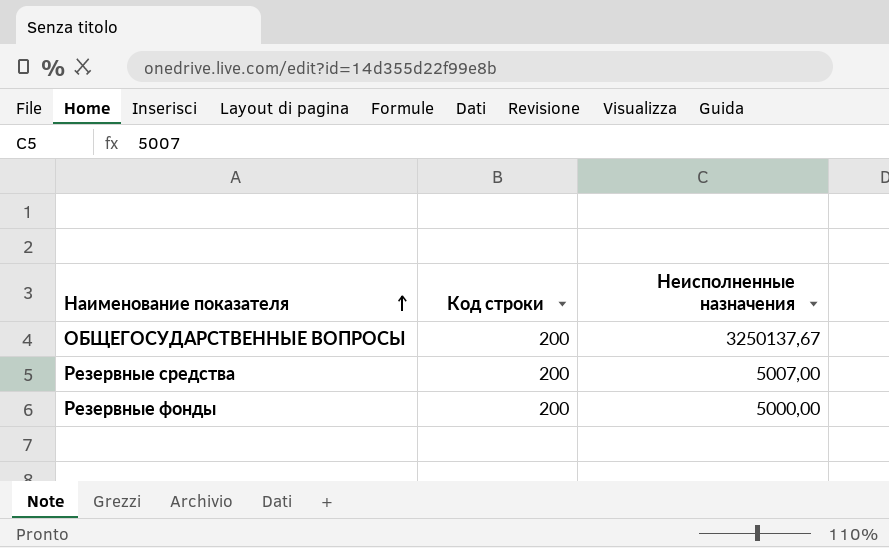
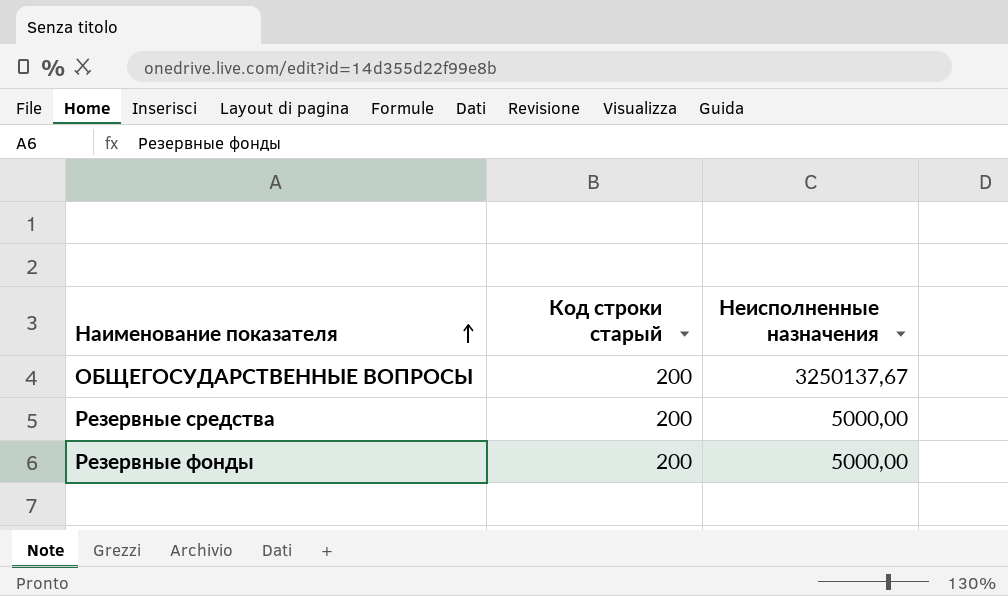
column name: Код строки -> Код строки старый
Резервные средства | Неисполненные назначения: 5007,00 -> 5000,00

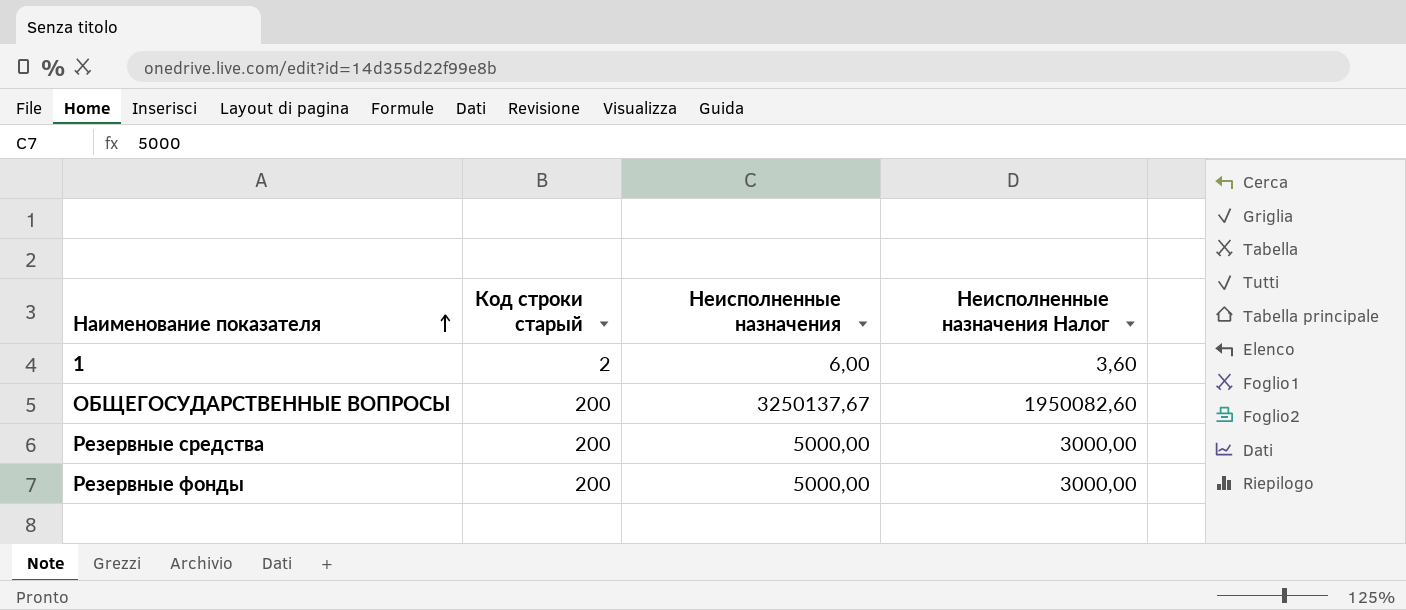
column Неисполненные назначения Налог | formula: none -> [Неисполненные назначения] * 0,6
row 1: none -> 2 | 6,00 | 3,60

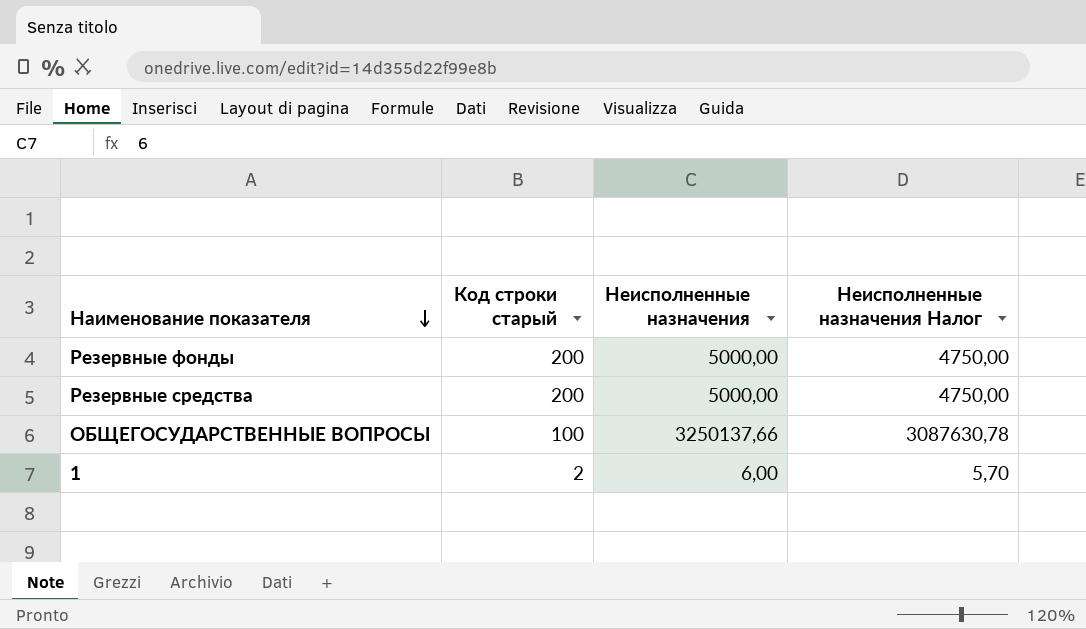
row order: Наименование показателя ascending -> Наименование показателя descending
column Неисполненные назначения Налог | formula: [Неисполненные назначения] * 0,6 -> [Неисполненные назначения] * 0,95
ОБЩЕГОСУДАРСТВЕННЫЕ ВОПРОСЫ | Код строки старый: 200 -> 100
ОБЩЕГОСУДАРСТВЕННЫЕ ВОПРОСЫ | Неисполненные назначения: 3250137,67 -> 3250137,66

